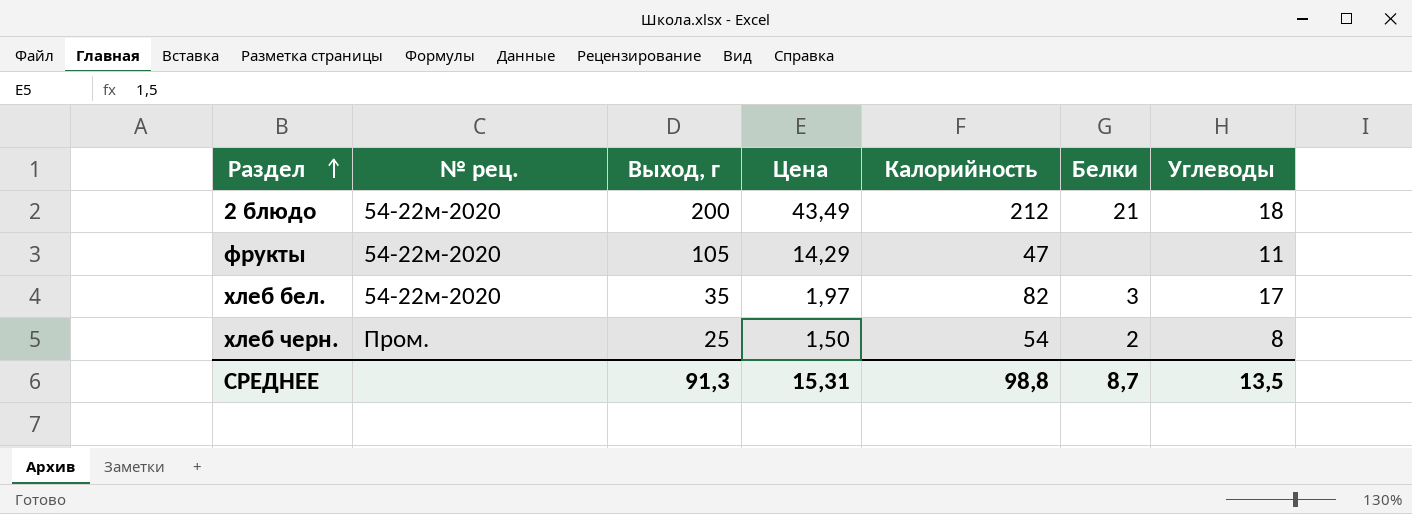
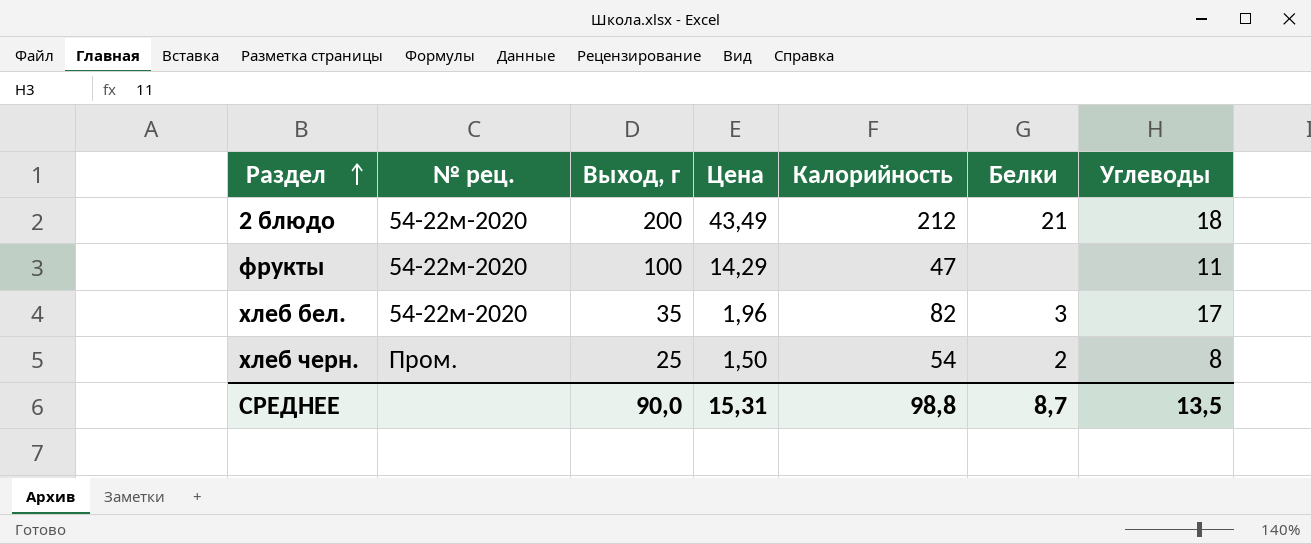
фрукты | Выход, г: 105 -> 100
хлеб бел. | Цена: 1,97 -> 1,96
СРЕДНЕЕ | Выход, г: 91,3 -> 90,0

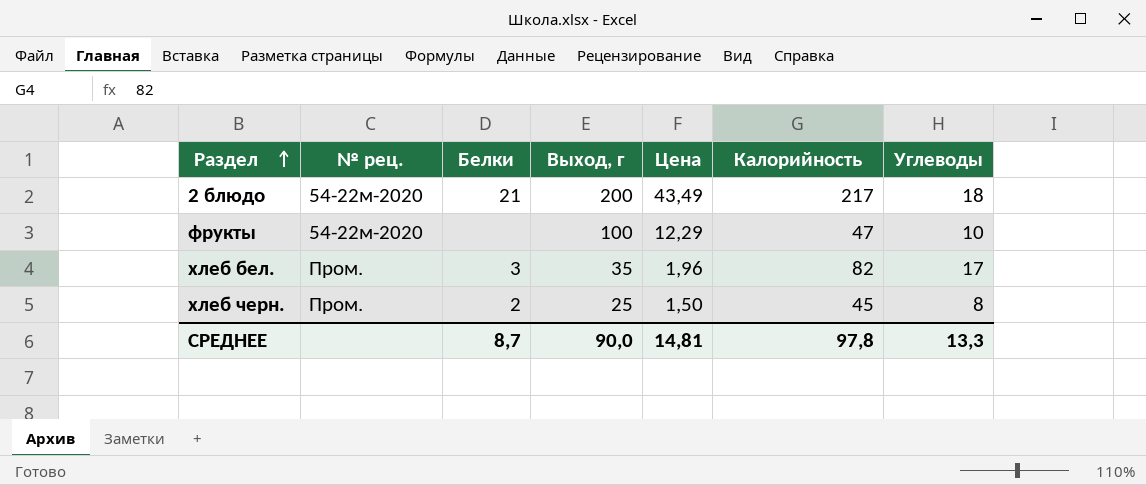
column Белки | position: 6 -> 3
2 блюдо | Калорийность: 212 -> 217
фрукты | Цена: 14,29 -> 12,29
фрукты | Углеводы: 11 -> 10
хлеб бел. | № рец.: 54-22м-2020 -> Пром.
хлеб черн. | Калорийность: 54 -> 45
СРЕДНЕЕ | Цена: 15,31 -> 14,81
СРЕДНЕЕ | Калорийность: 98,8 -> 97,8
СРЕДНЕЕ | Углеводы: 13,5 -> 13,3

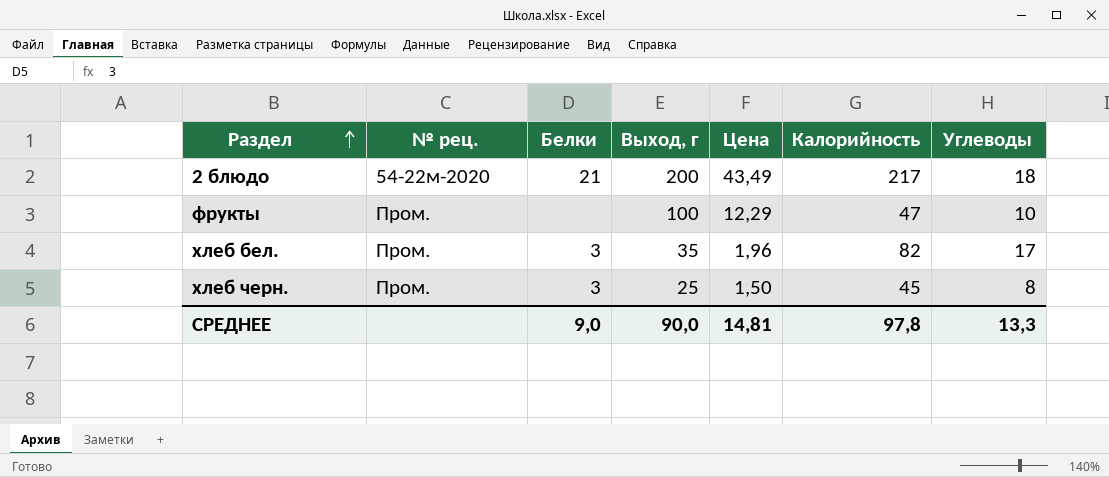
фрукты | № рец.: 54-22м-2020 -> Пром.
хлеб черн. | Белки: 2 -> 3
СРЕДНЕЕ | Белки: 8,7 -> 9,0

